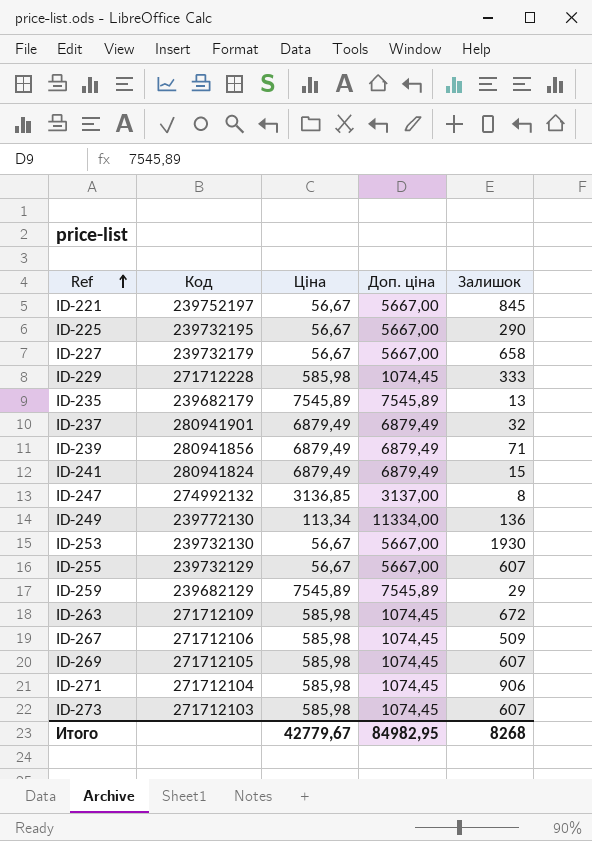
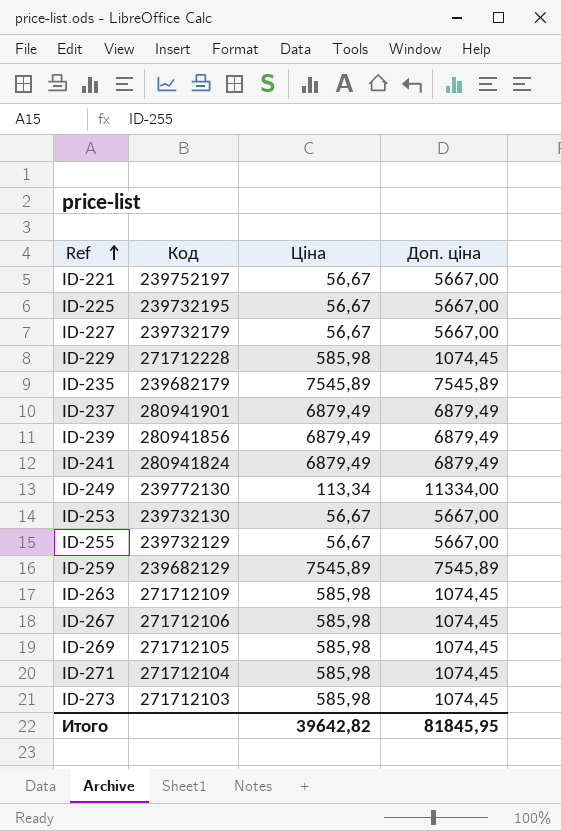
column Залишок | position: 5 -> none
row ID-247: 274992132 | 3136,85 | 3137,00 | 8 -> none
Итого | Ціна: 42779,67 -> 39642,82
Итого | Доп. ціна: 84982,95 -> 81845,95

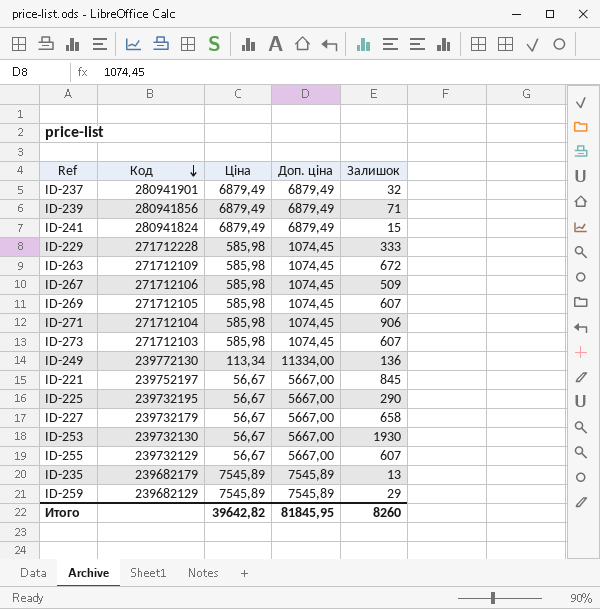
row order: Ref ascending -> Код descending
column Залишок | position: none -> 5

